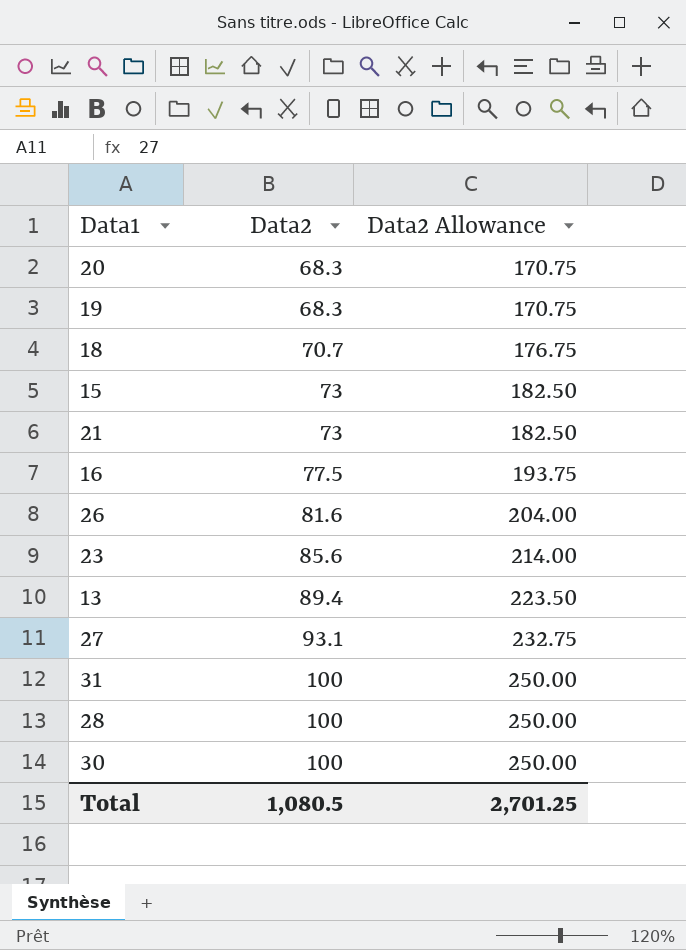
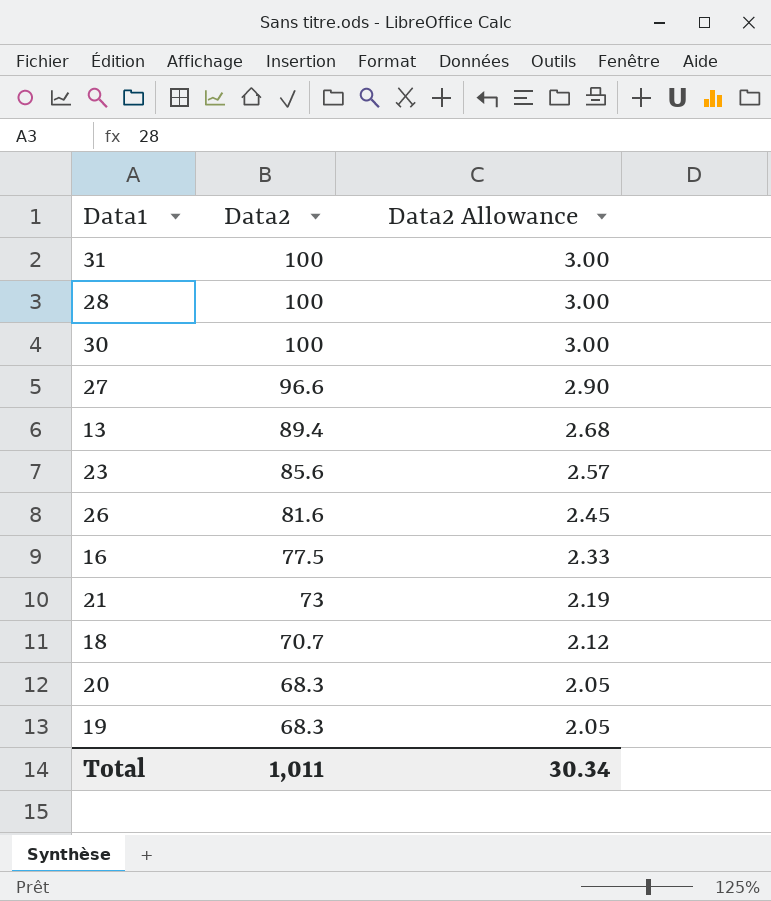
row order: Data2 ascending -> Data2 descending
column Data2 Allowance | formula: [Data2] * 2.5 -> [Data2] * 0.03
row 15: 73 | 182.50 -> none
27 | Data2: 93.1 -> 96.6
Total | Data2: 1,080.5 -> 1,011
Total | Data2 Allowance: 2,701.25 -> 30.34

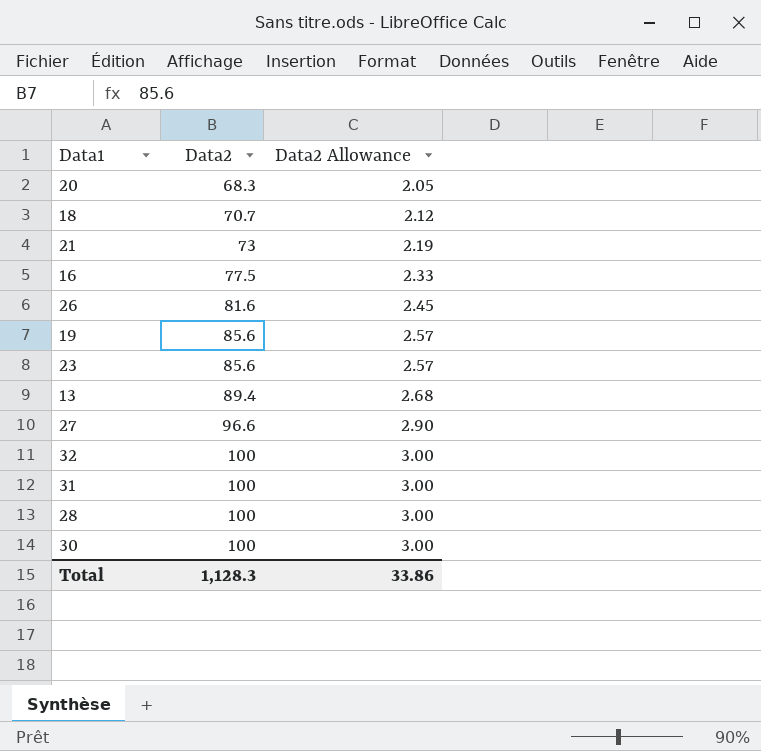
row order: Data2 descending -> Data2 ascending
19 | Data2: 68.3 -> 85.6
19 | Data2 Allowance: 2.05 -> 2.57
row 32: none -> 100 | 3.00
Total | Data2: 1,011 -> 1,128.3
Total | Data2 Allowance: 30.34 -> 33.86

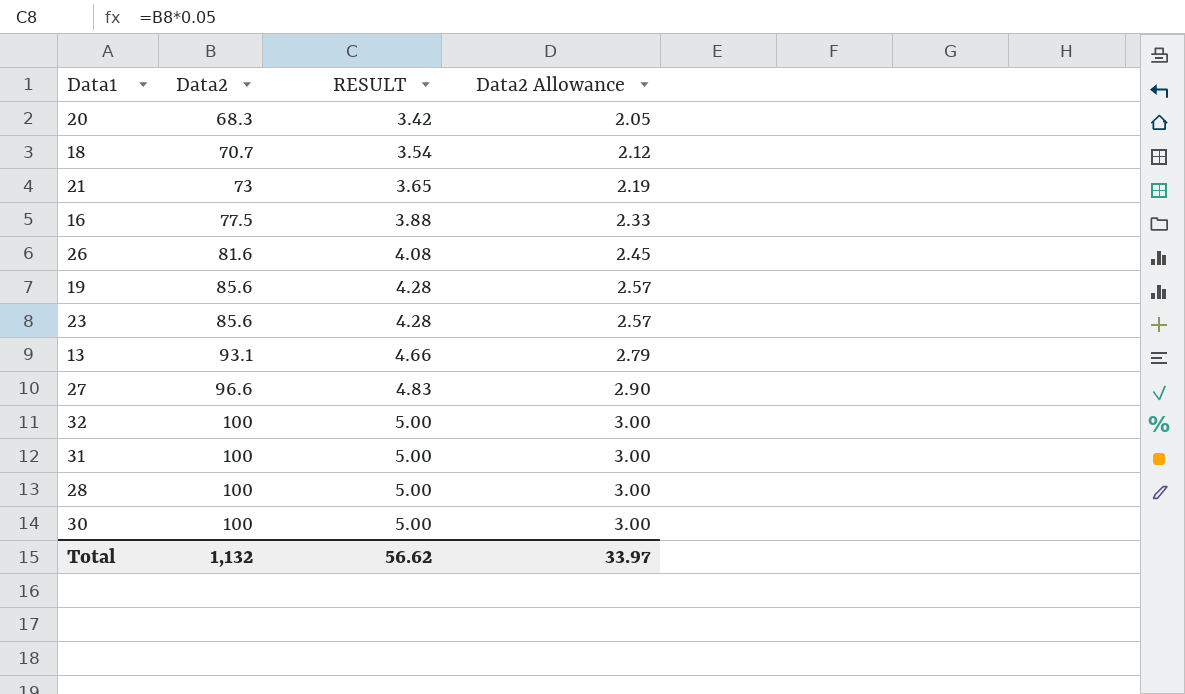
column RESULT | formula: none -> [Data2] * 0.05
13 | Data2: 89.4 -> 93.1
13 | Data2 Allowance: 2.68 -> 2.79
Total | Data2: 1,128.3 -> 1,132
Total | Data2 Allowance: 33.86 -> 33.97

